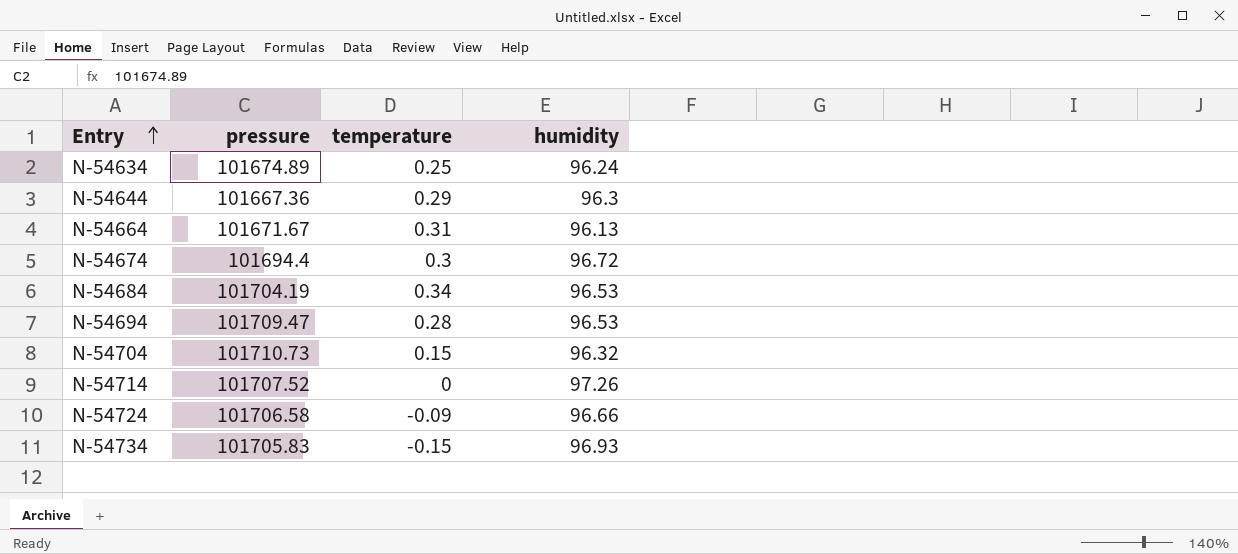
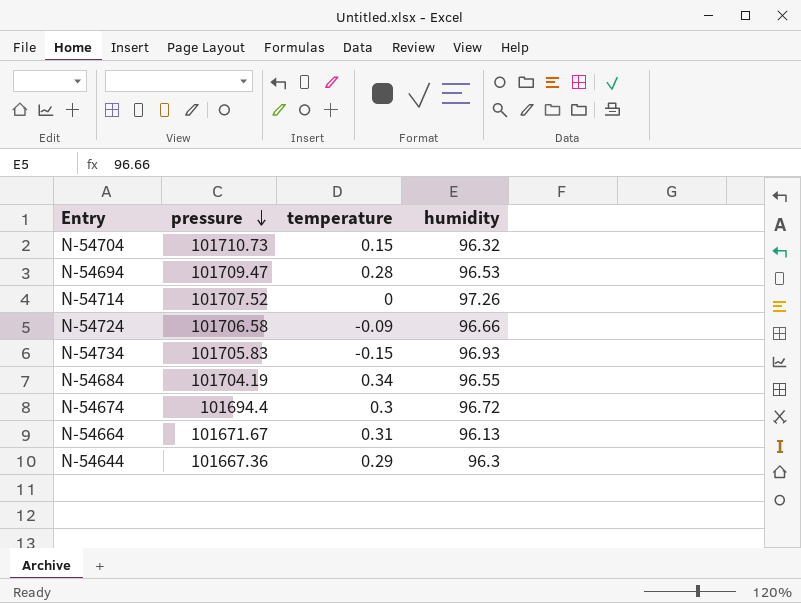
row order: Entry ascending -> pressure descending
row N-54634: 101674.89 | 0.25 | 96.24 -> none
N-54684 | humidity: 96.53 -> 96.55

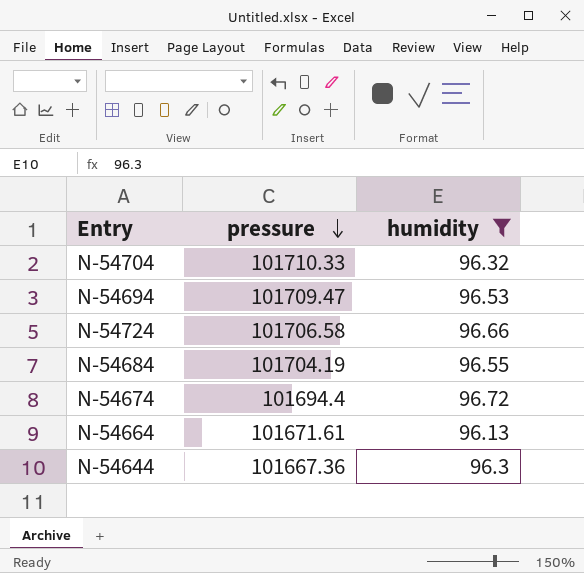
filter: none -> humidity <= 96.72
column temperature | position: 3 -> none
N-54704 | pressure: 101710.73 -> 101710.33
N-54664 | pressure: 101671.67 -> 101671.61

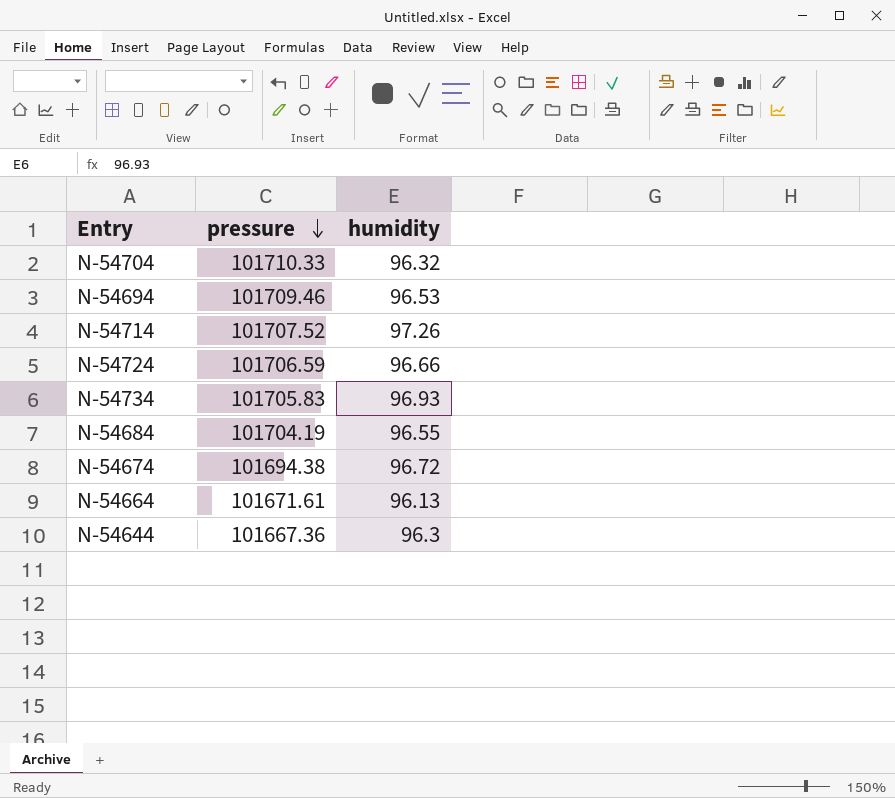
filter: humidity <= 96.72 -> none
N-54694 | pressure: 101709.47 -> 101709.46
N-54724 | pressure: 101706.58 -> 101706.59
N-54674 | pressure: 101694.4 -> 101694.38

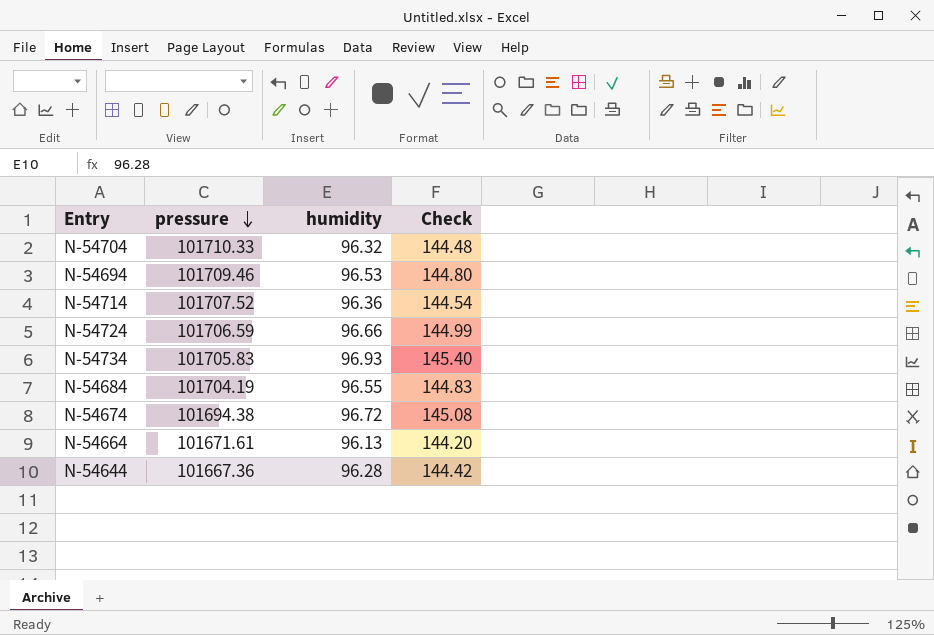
column Check | formula: none -> [humidity] * 1.5
N-54714 | humidity: 97.26 -> 96.36
N-54644 | humidity: 96.3 -> 96.28

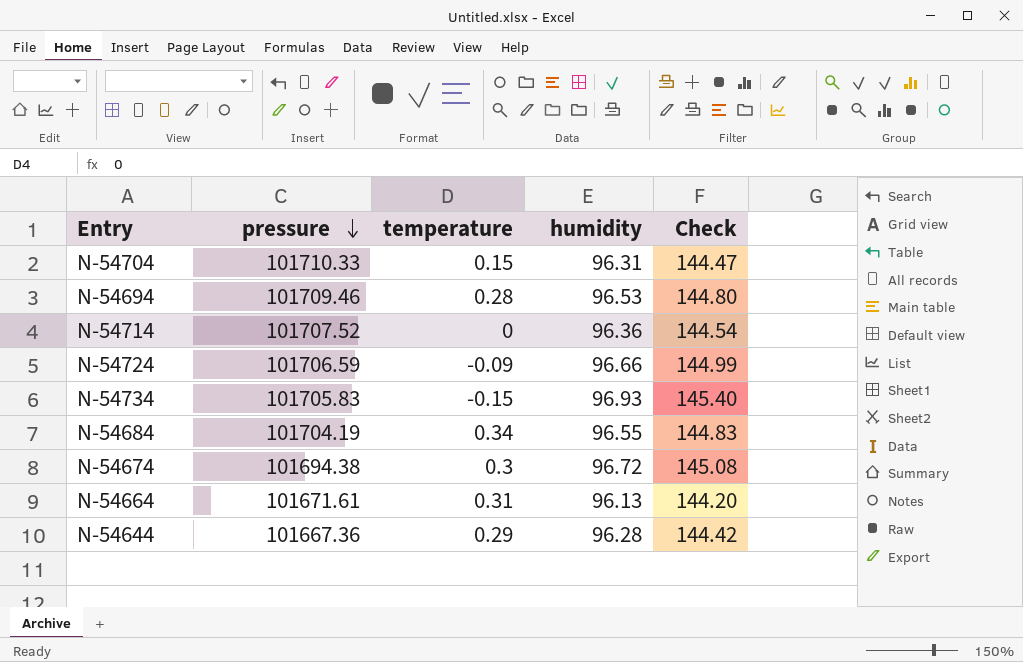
column temperature | position: none -> 3
N-54704 | humidity: 96.32 -> 96.31
N-54704 | Check: 144.48 -> 144.47

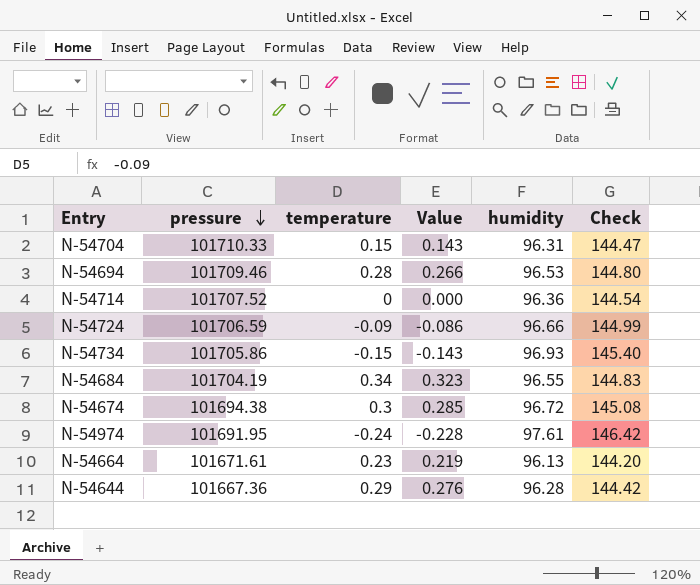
column Value | formula: none -> [temperature] * 0.95
N-54734 | pressure: 101705.83 -> 101705.86
row N-54974: none -> 101691.95 | -0.24 | -0.228 | 97.61 | 146.42
N-54664 | temperature: 0.31 -> 0.23

